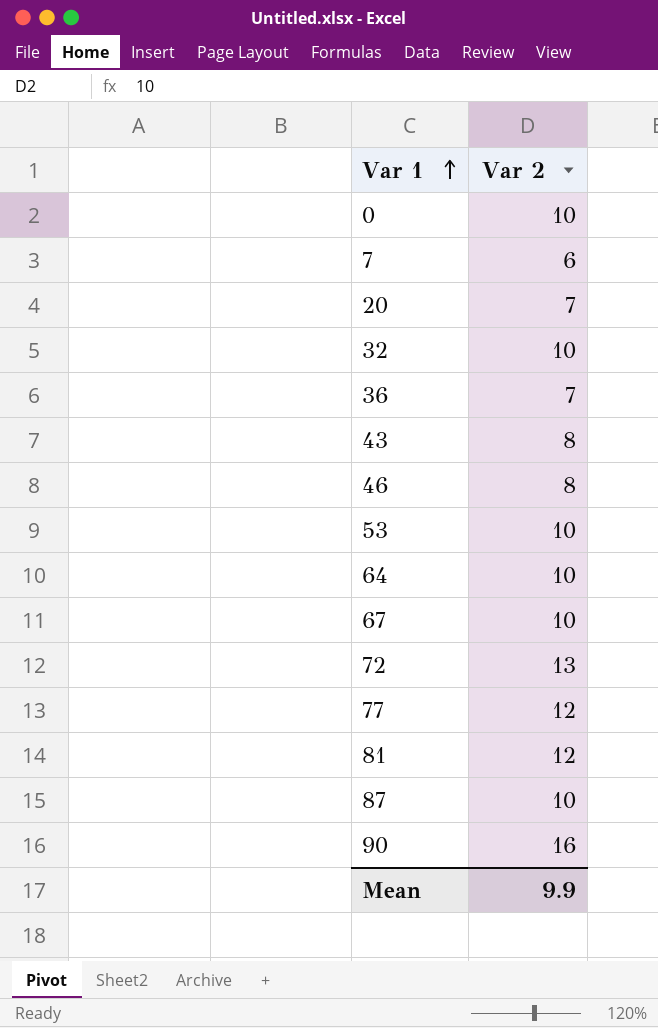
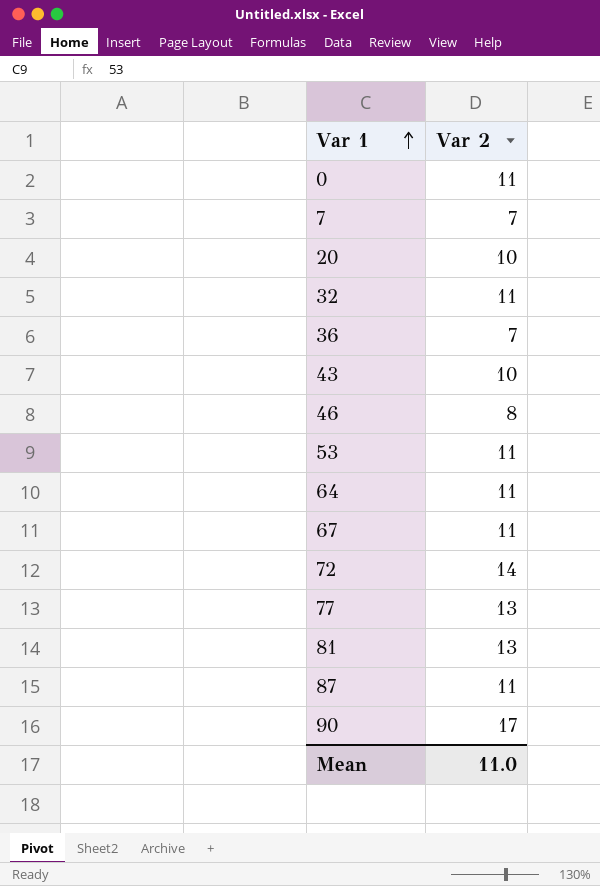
0 | Var 2: 10 -> 11
7 | Var 2: 6 -> 7
20 | Var 2: 7 -> 10
32 | Var 2: 10 -> 11
43 | Var 2: 8 -> 10
53 | Var 2: 10 -> 11
64 | Var 2: 10 -> 11
67 | Var 2: 10 -> 11
72 | Var 2: 13 -> 14
77 | Var 2: 12 -> 13
81 | Var 2: 12 -> 13
87 | Var 2: 10 -> 11
90 | Var 2: 16 -> 17
Mean | Var 2: 9.9 -> 11.0

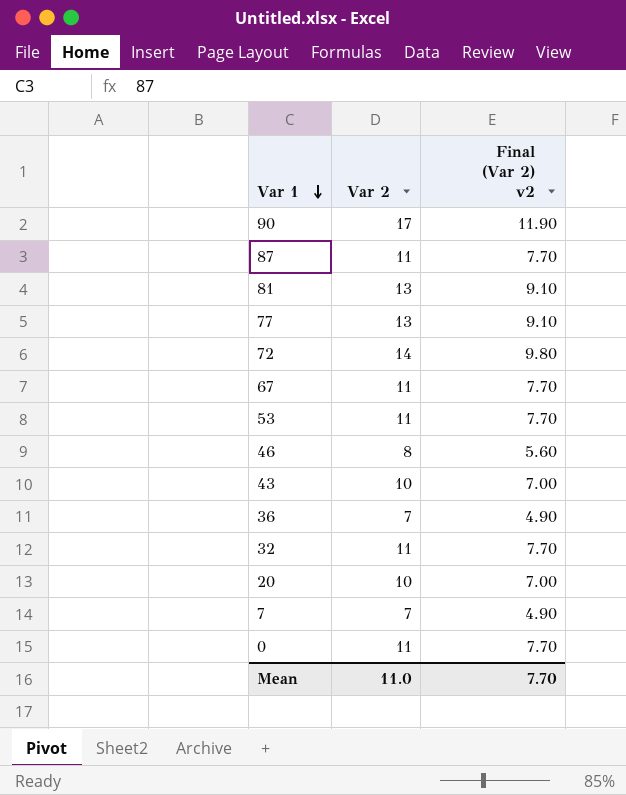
row order: Var 1 ascending -> Var 1 descending
column Final (Var 2) v2 | formula: none -> [Var 2] * 0.7
row 64: 11 -> none

